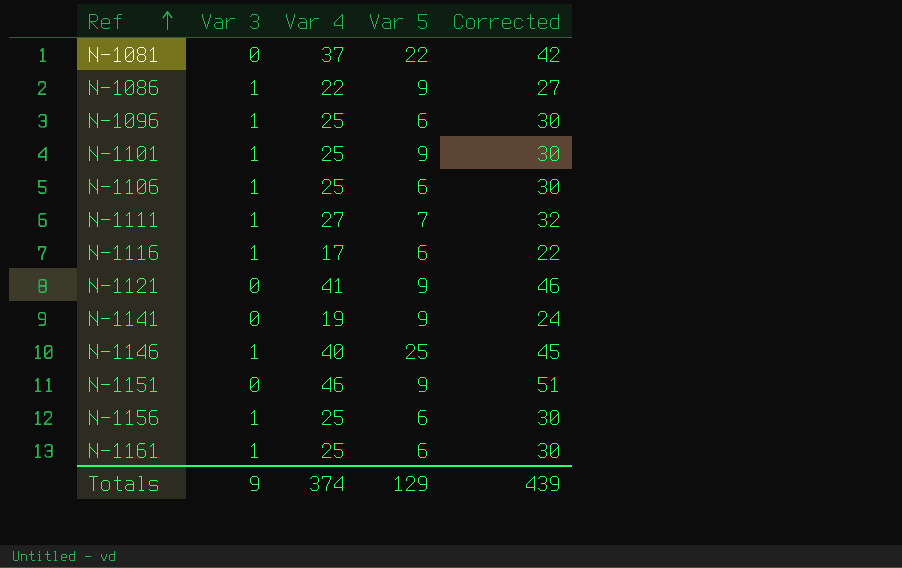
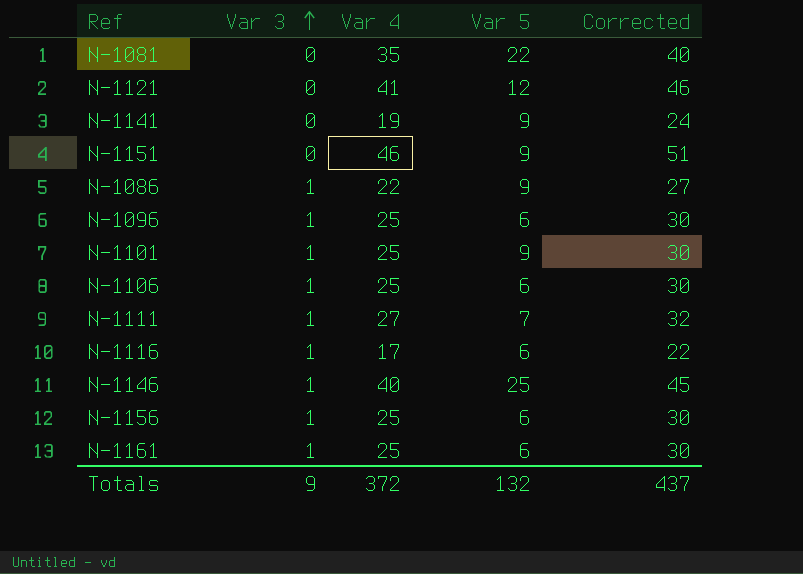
row order: Ref ascending -> Var 3 ascending
N-1081 | Var 4: 37 -> 35
N-1081 | Corrected: 42 -> 40
N-1121 | Var 5: 9 -> 12
Totals | Var 4: 374 -> 372
Totals | Var 5: 129 -> 132
Totals | Corrected: 439 -> 437

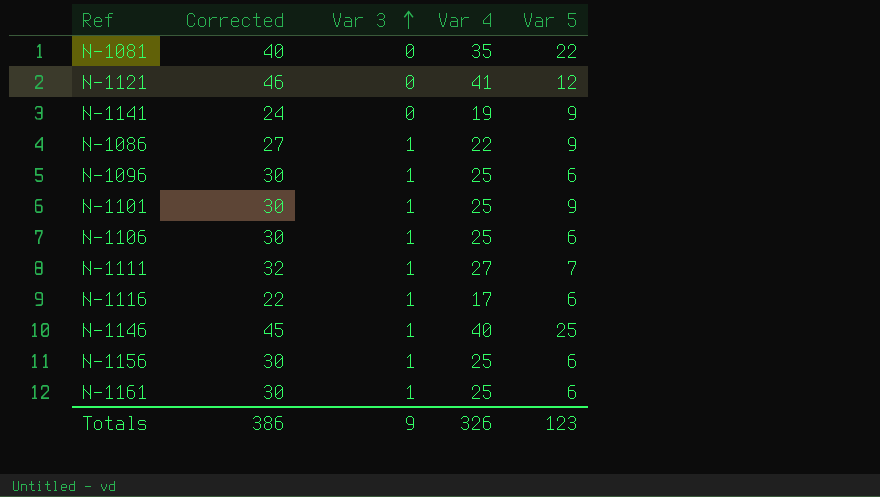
column Corrected | position: 5 -> 2
row N-1151: 0 | 46 | 9 | 51 -> none
Totals | Corrected: 437 -> 386
Totals | Var 4: 372 -> 326
Totals | Var 5: 132 -> 123

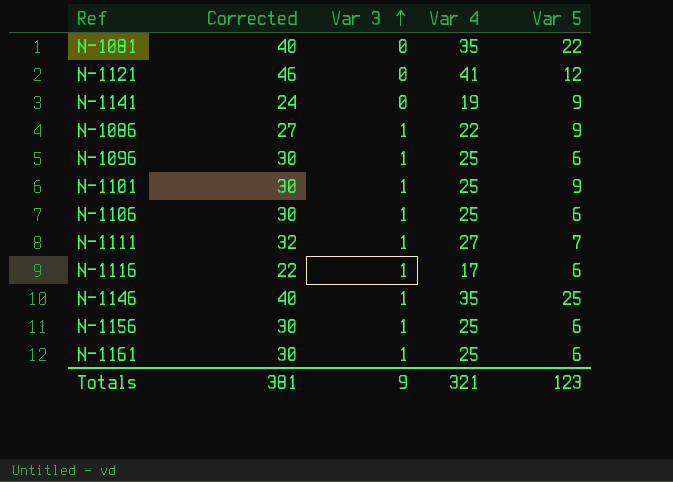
N-1146 | Corrected: 45 -> 40
N-1146 | Var 4: 40 -> 35
Totals | Corrected: 386 -> 381
Totals | Var 4: 326 -> 321

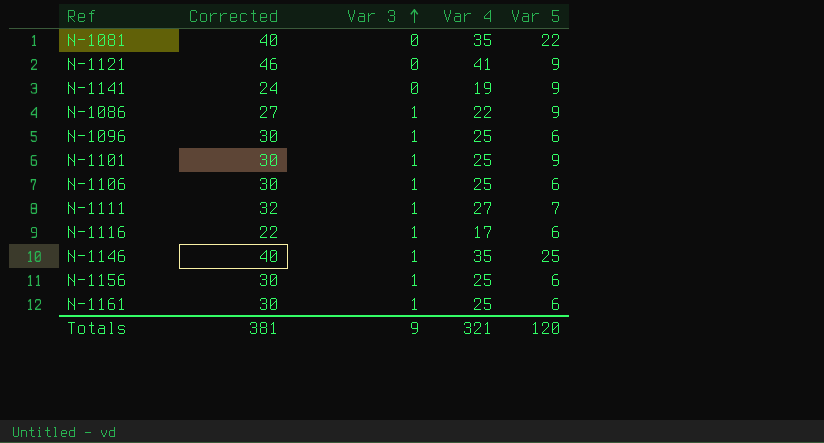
N-1121 | Var 5: 12 -> 9
Totals | Var 5: 123 -> 120

